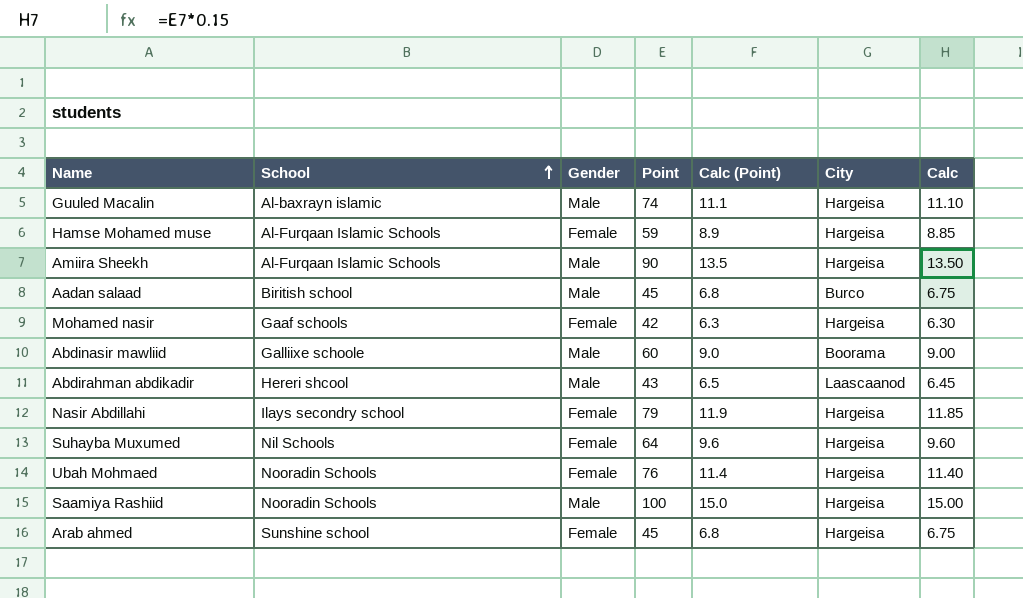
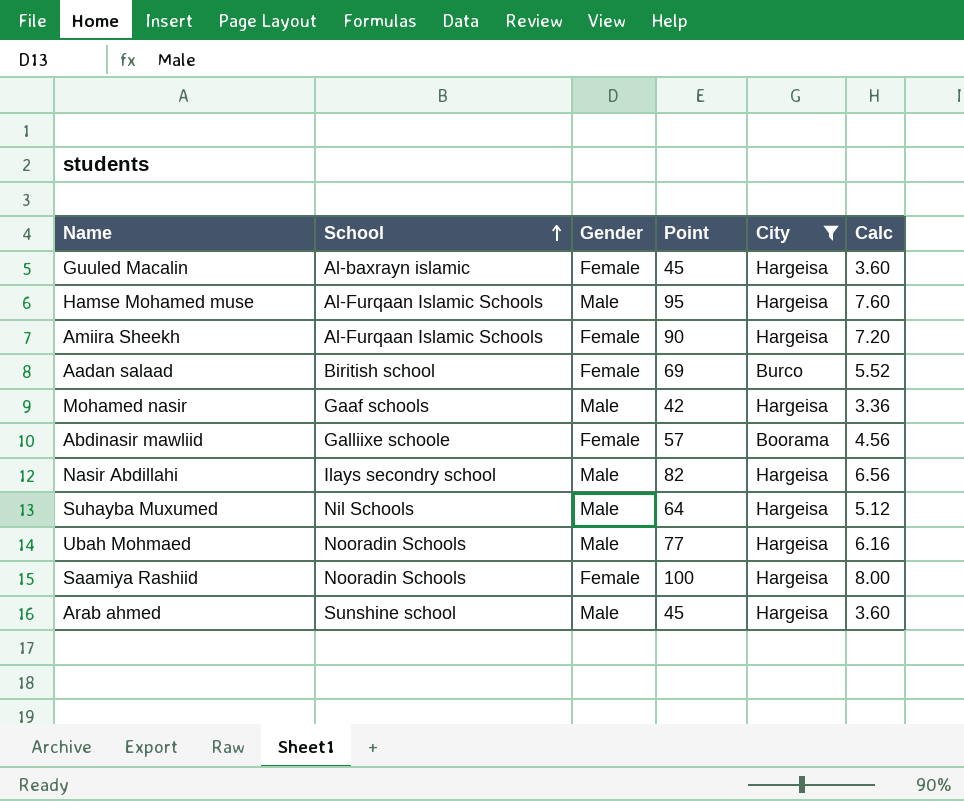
filter: none -> City != Laascaanod
column Calc (Point) | formula: [Point] * 0.15 -> none
column Calc | formula: [Point] * 0.15 -> [Point] * 0.08
Guuled Macalin | Gender: Male -> Female
Guuled Macalin | Point: 74 -> 45
Hamse Mohamed muse | Gender: Female -> Male
Hamse Mohamed muse | Point: 59 -> 95
Amiira Sheekh | Gender: Male -> Female
Aadan salaad | Gender: Male -> Female
Aadan salaad | Point: 45 -> 69
Mohamed nasir | Gender: Female -> Male
Abdinasir mawliid | Gender: Male -> Female
Abdinasir mawliid | Point: 60 -> 57
Nasir Abdillahi | Gender: Female -> Male
Nasir Abdillahi | Point: 79 -> 82
Suhayba Muxumed | Gender: Female -> Male
Ubah Mohmaed | Gender: Female -> Male
Ubah Mohmaed | Point: 76 -> 77
Saamiya Rashiid | Gender: Male -> Female
Arab ahmed | Gender: Female -> Male

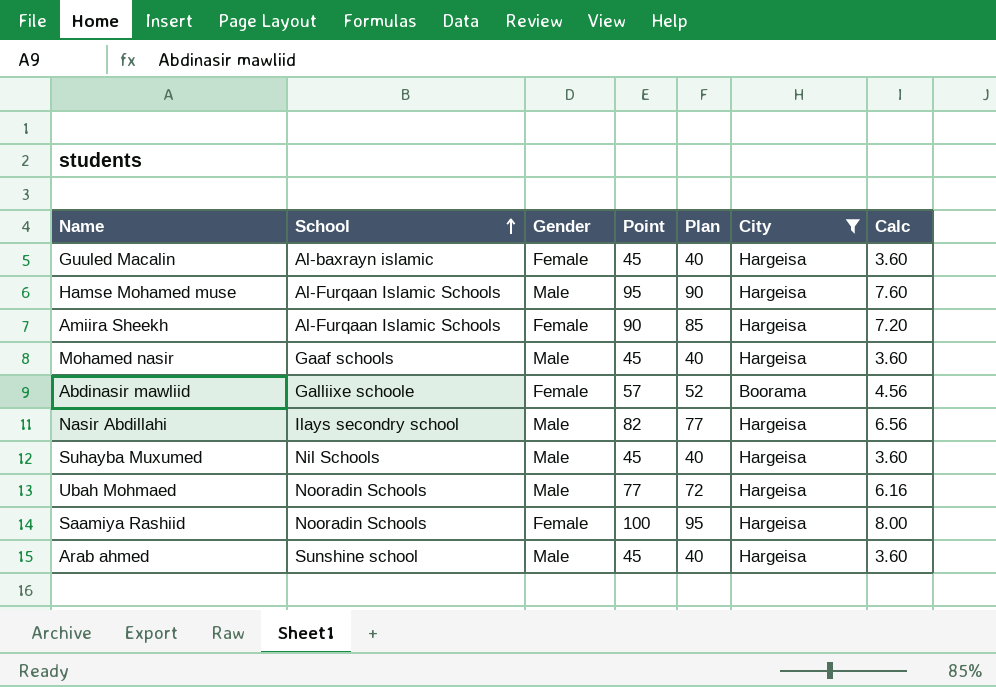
column Plan | formula: none -> [Point] - 5
row Aadan salaad: Biritish school | Female | 69 | Burco | 5.52 -> none
Mohamed nasir | Point: 42 -> 45
Mohamed nasir | Calc: 3.36 -> 3.60
Suhayba Muxumed | Point: 64 -> 45
Suhayba Muxumed | Calc: 5.12 -> 3.60

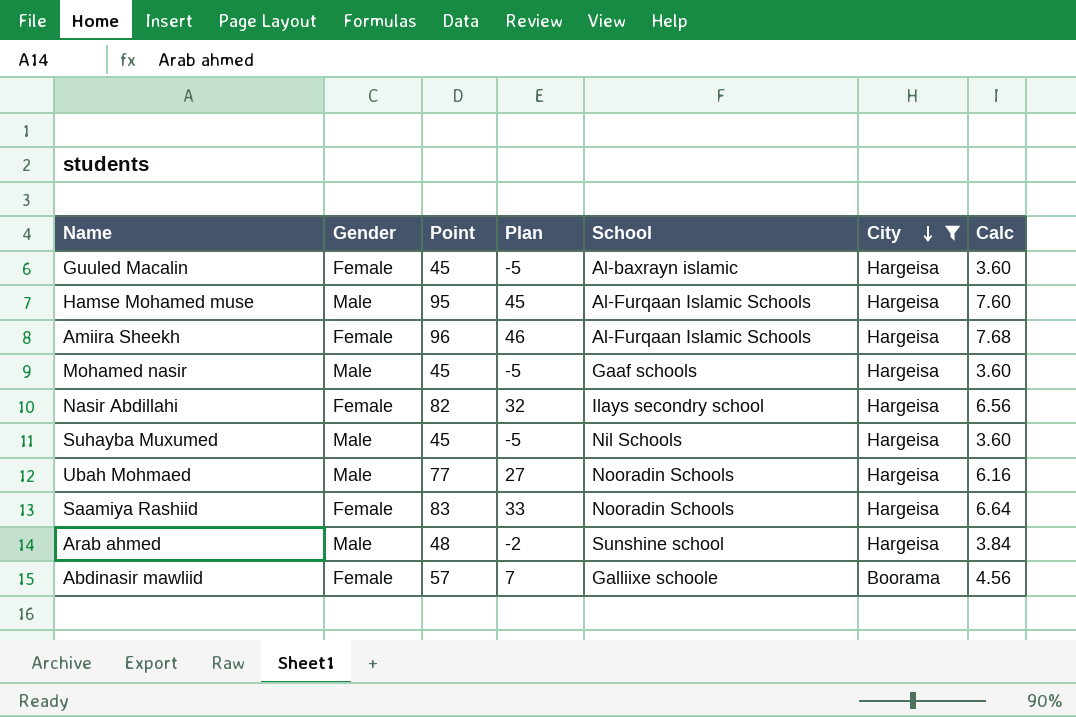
row order: School ascending -> City descending
column Plan | formula: [Point] - 5 -> [Point] - 50
column School | position: 2 -> 5
Amiira Sheekh | Point: 90 -> 96
Amiira Sheekh | Calc: 7.20 -> 7.68
Nasir Abdillahi | Gender: Male -> Female
Saamiya Rashiid | Point: 100 -> 83
Saamiya Rashiid | Calc: 8.00 -> 6.64
Arab ahmed | Point: 45 -> 48
Arab ahmed | Calc: 3.60 -> 3.84

